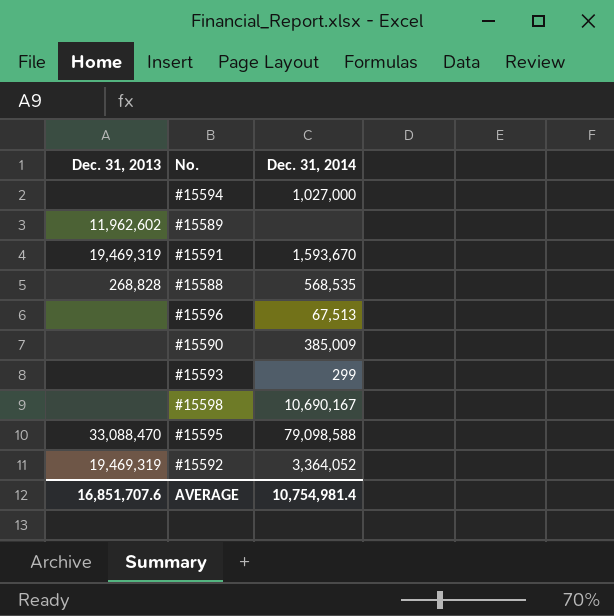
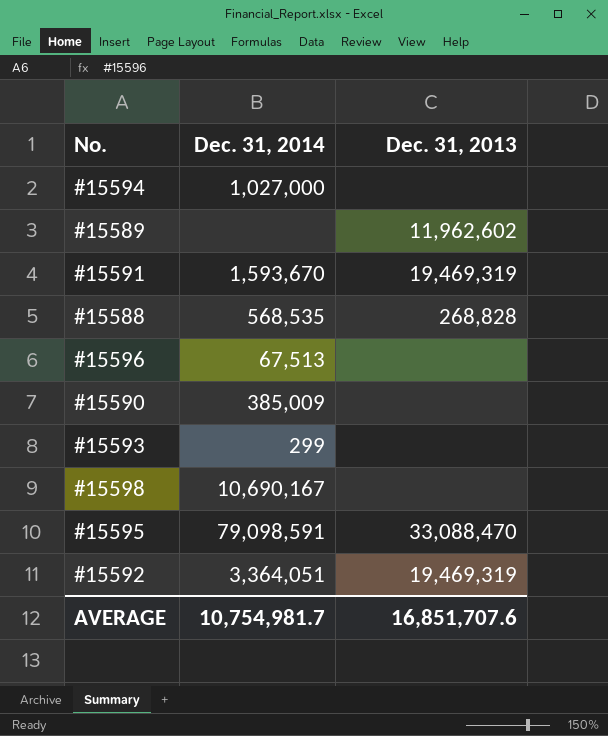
column Dec. 31, 2013 | position: 1 -> 3
#15595 | Dec. 31, 2014: 79,098,588 -> 79,098,591
#15592 | Dec. 31, 2014: 3,364,052 -> 3,364,051
AVERAGE | Dec. 31, 2014: 10,754,981.4 -> 10,754,981.7

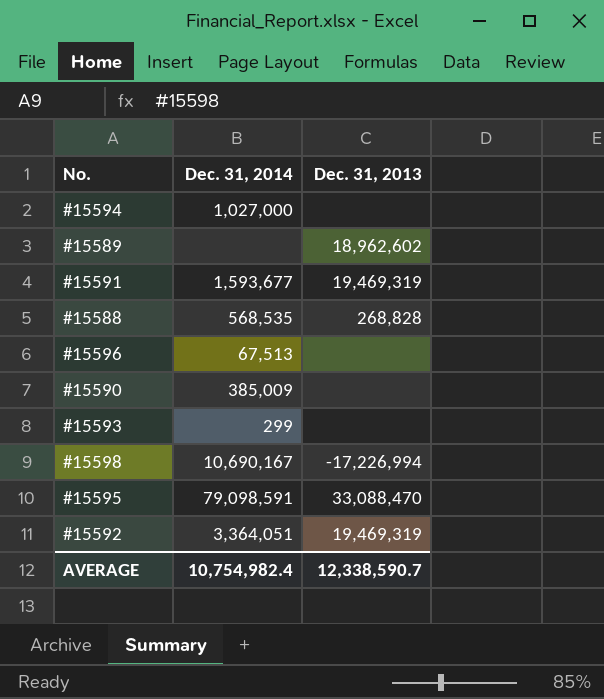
#15589 | Dec. 31, 2013: 11,962,602 -> 18,962,602
#15591 | Dec. 31, 2014: 1,593,670 -> 1,593,677
#15598 | Dec. 31, 2013: none -> -17,226,994
AVERAGE | Dec. 31, 2014: 10,754,981.7 -> 10,754,982.4
AVERAGE | Dec. 31, 2013: 16,851,707.6 -> 12,338,590.7

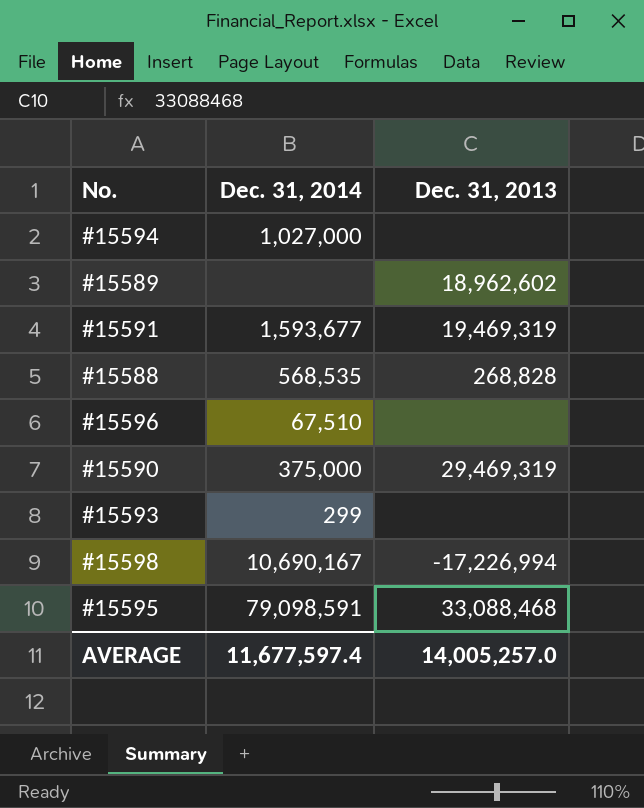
row #15592: 3,364,051 | 19,469,319 -> none
#15596 | Dec. 31, 2014: 67,513 -> 67,510
#15590 | Dec. 31, 2014: 385,009 -> 375,000
#15590 | Dec. 31, 2013: none -> 29,469,319
#15595 | Dec. 31, 2013: 33,088,470 -> 33,088,468
AVERAGE | Dec. 31, 2014: 10,754,982.4 -> 11,677,597.4
AVERAGE | Dec. 31, 2013: 12,338,590.7 -> 14,005,257.0

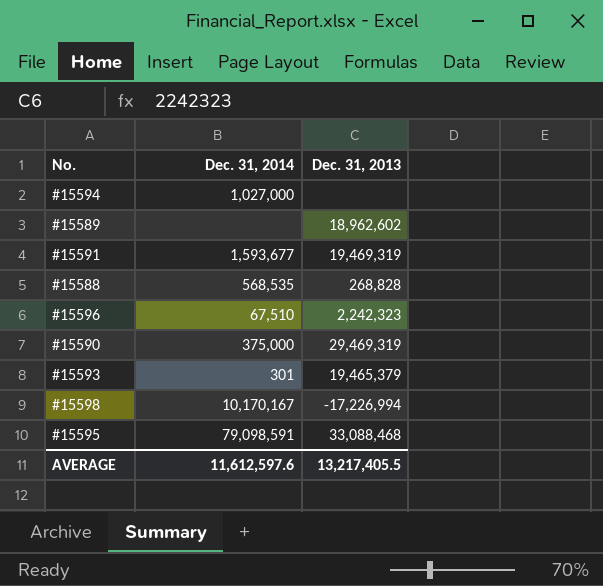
#15596 | Dec. 31, 2013: none -> 2,242,323
#15593 | Dec. 31, 2014: 299 -> 301
#15593 | Dec. 31, 2013: none -> 19,465,379
#15598 | Dec. 31, 2014: 10,690,167 -> 10,170,167
AVERAGE | Dec. 31, 2014: 11,677,597.4 -> 11,612,597.6
AVERAGE | Dec. 31, 2013: 14,005,257.0 -> 13,217,405.5

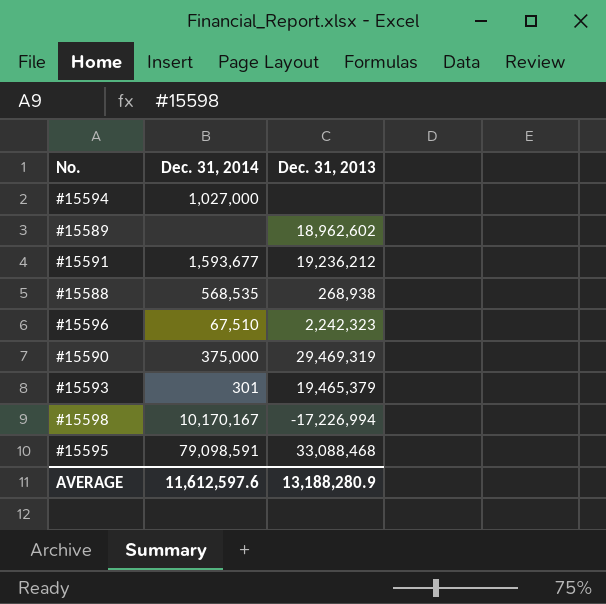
#15591 | Dec. 31, 2013: 19,469,319 -> 19,236,212
#15588 | Dec. 31, 2013: 268,828 -> 268,938
AVERAGE | Dec. 31, 2013: 13,217,405.5 -> 13,188,280.9

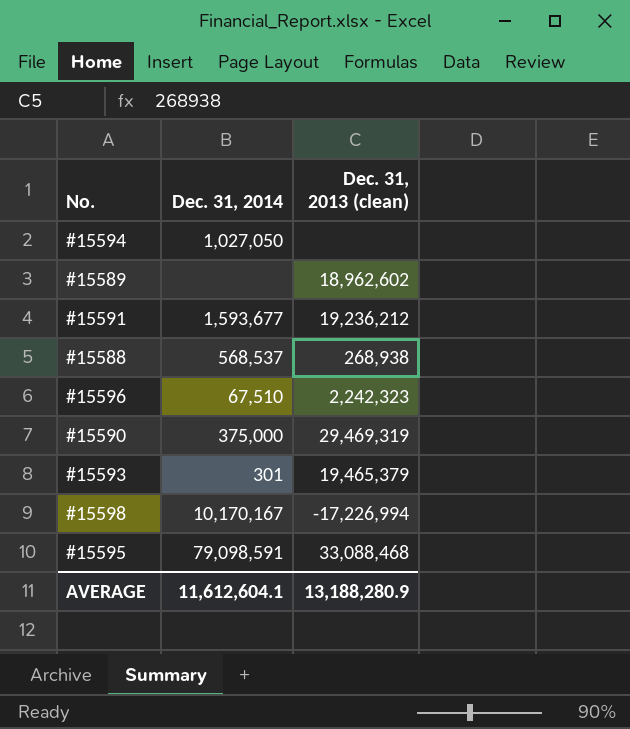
column name: Dec. 31, 2013 -> Dec. 31, 2013 (clean)
#15594 | Dec. 31, 2014: 1,027,000 -> 1,027,050
#15588 | Dec. 31, 2014: 568,535 -> 568,537
AVERAGE | Dec. 31, 2014: 11,612,597.6 -> 11,612,604.1

